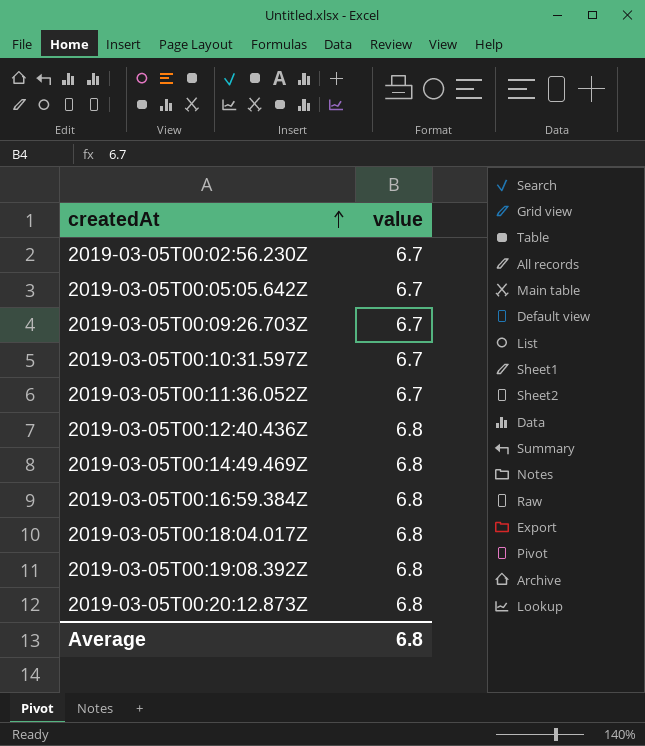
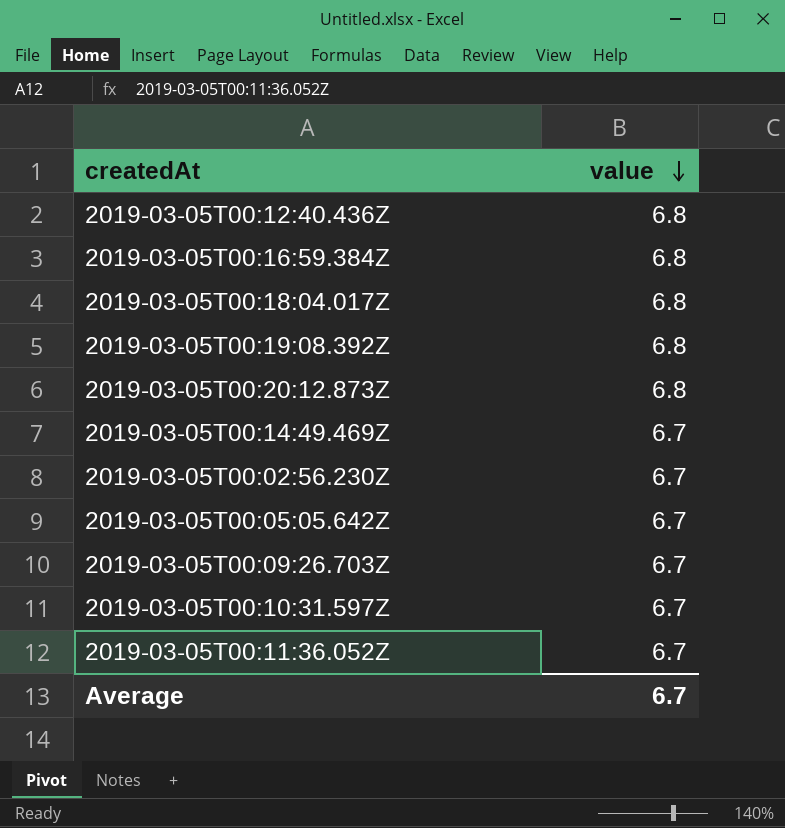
row order: createdAt ascending -> value descending
2019-03-05T00:14:49.469Z | value: 6.8 -> 6.7
Average | value: 6.8 -> 6.7

